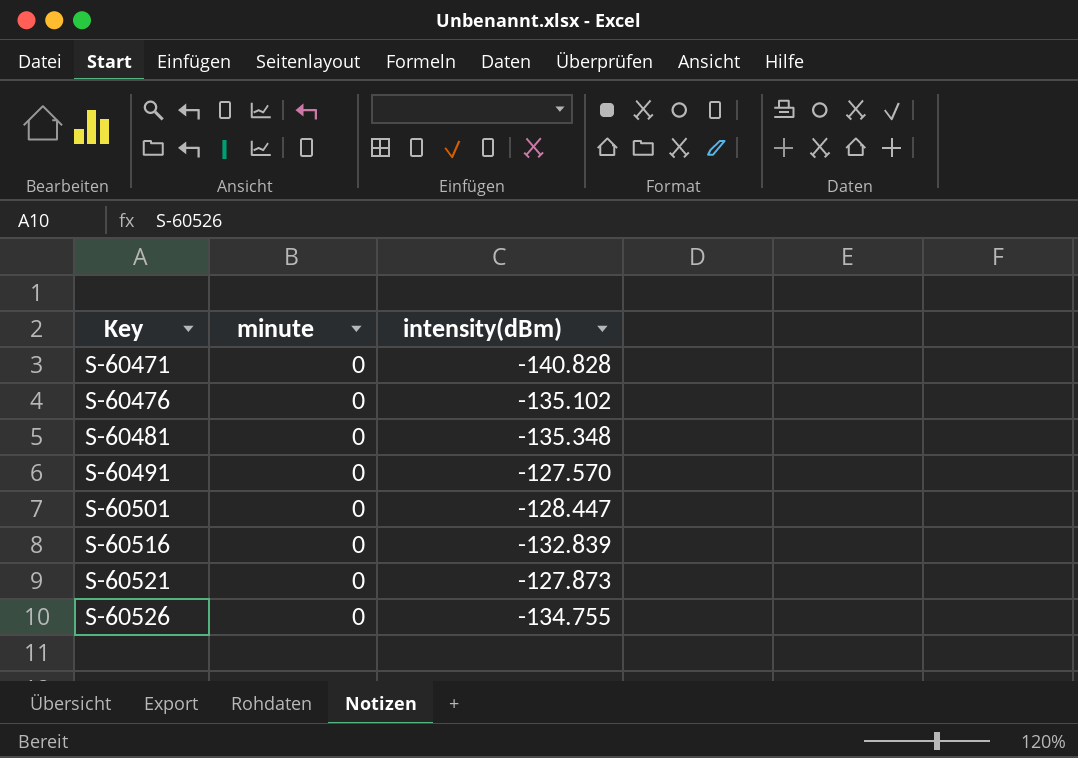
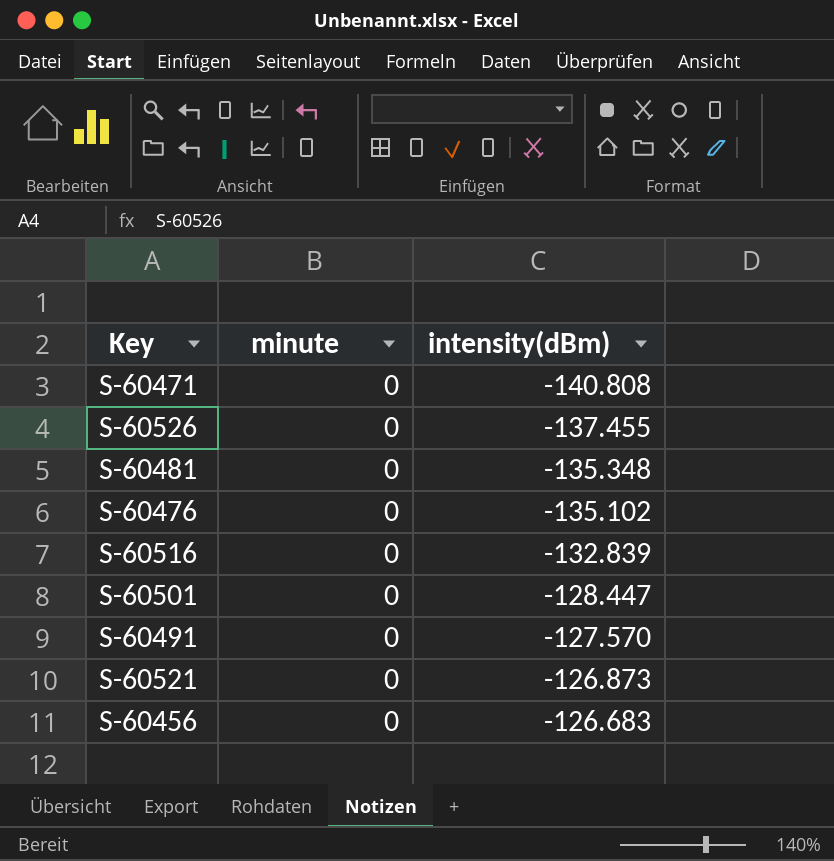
row order: Key ascending -> intensity(dBm) ascending
S-60471 | intensity(dBm): -140.828 -> -140.808
S-60526 | intensity(dBm): -134.755 -> -137.455
S-60521 | intensity(dBm): -127.873 -> -126.873
row S-60456: none -> 0 | -126.683

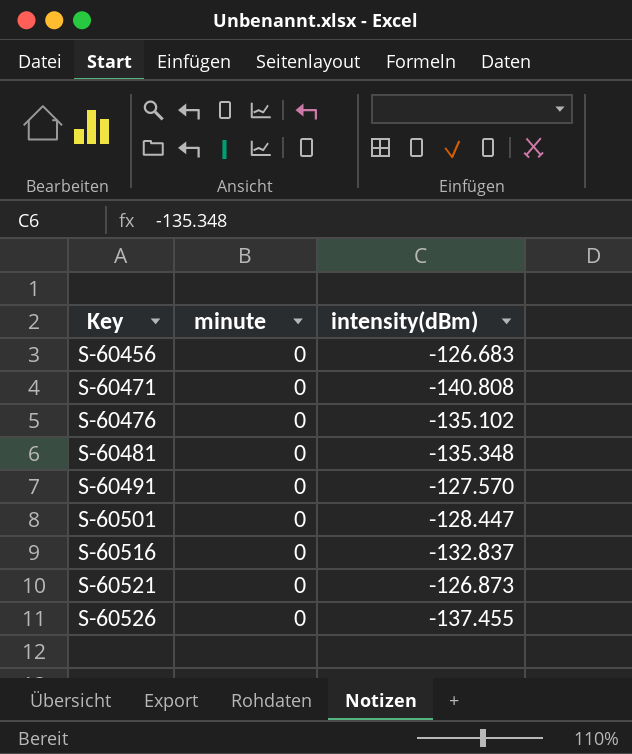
row order: intensity(dBm) ascending -> Key ascending
S-60516 | intensity(dBm): -132.839 -> -132.837

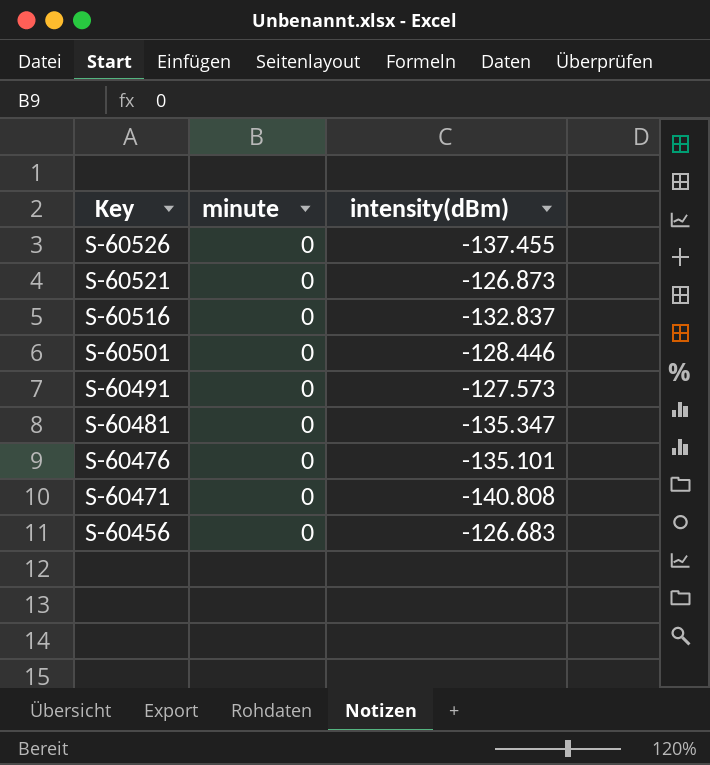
row order: Key ascending -> Key descending
S-60501 | intensity(dBm): -128.447 -> -128.446
S-60491 | intensity(dBm): -127.570 -> -127.573
S-60481 | intensity(dBm): -135.348 -> -135.347
S-60476 | intensity(dBm): -135.102 -> -135.101

